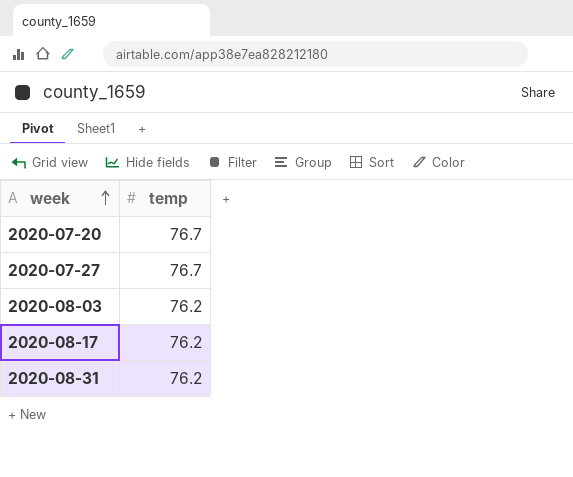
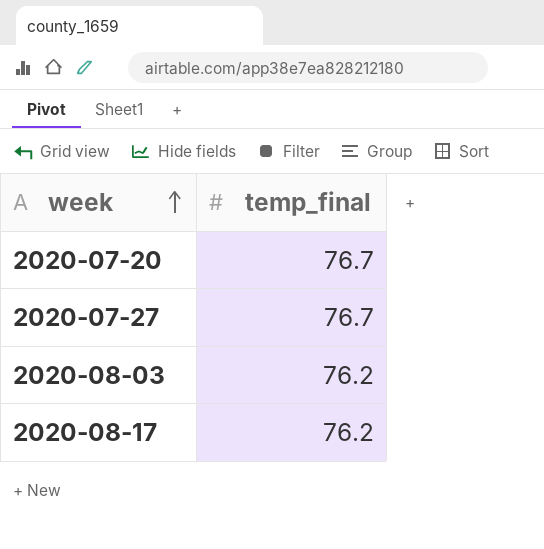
column name: temp -> temp_final
row 2020-08-31: 76.2 -> none

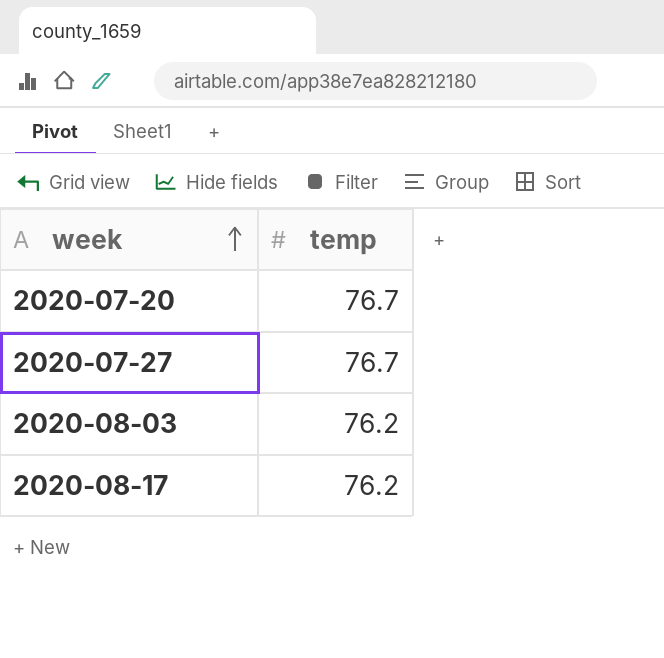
column name: temp_final -> temp

